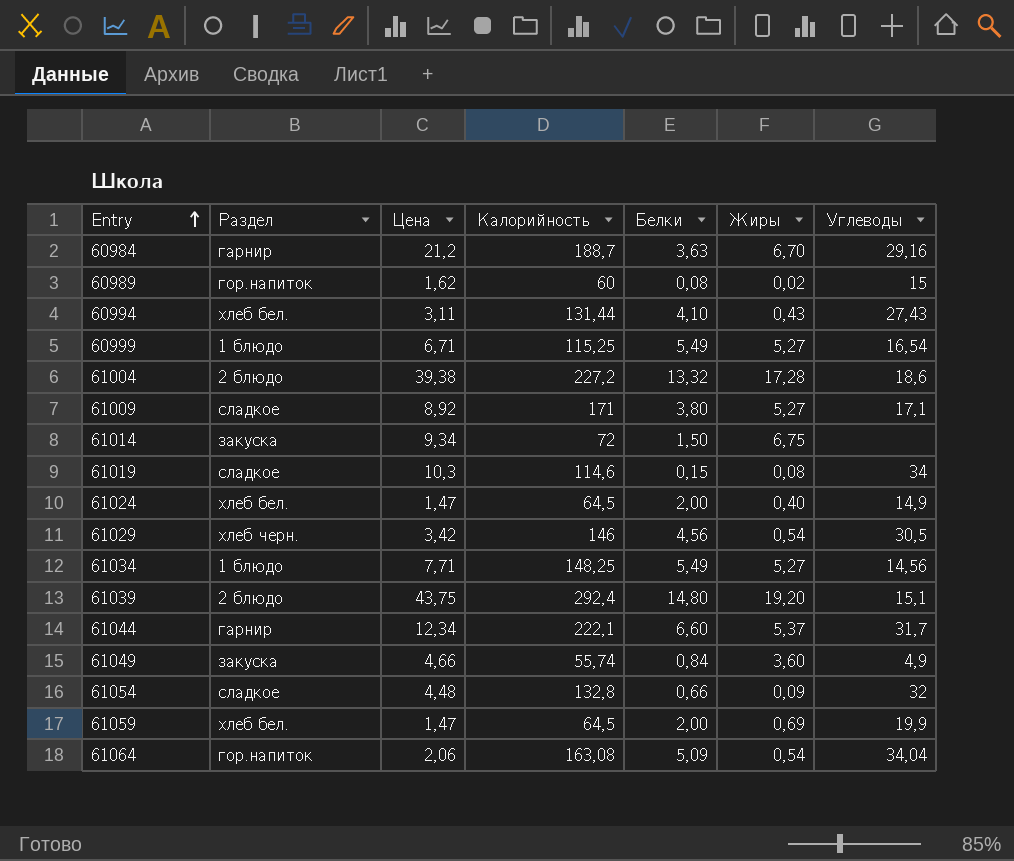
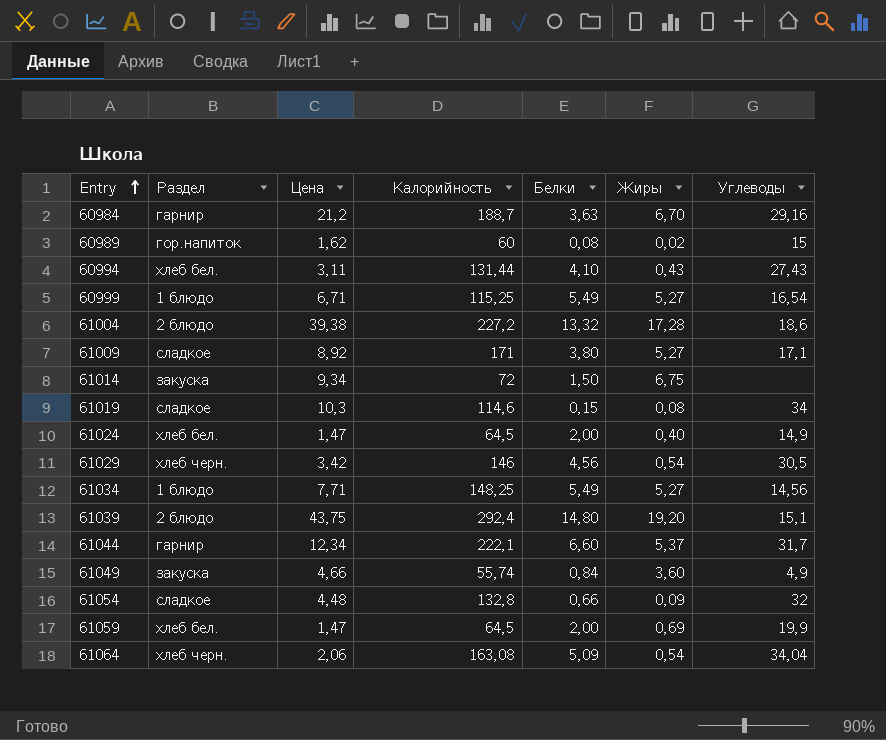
61064 | Раздел: гор.напиток -> хлеб черн.

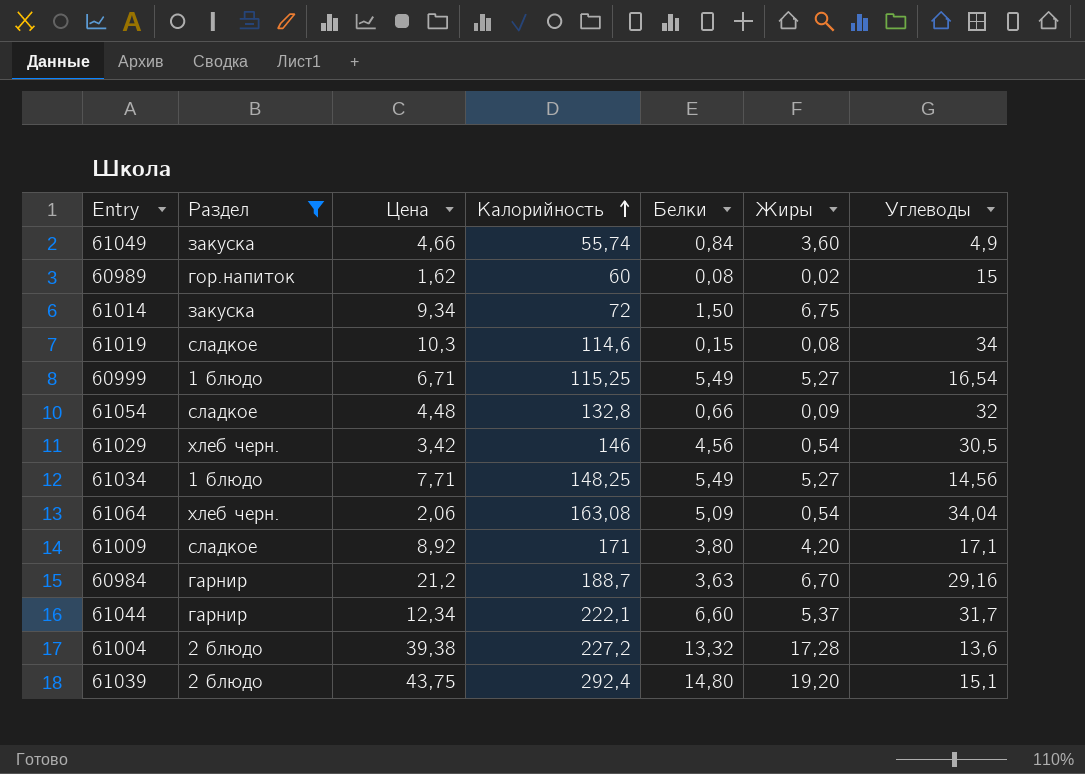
filter: none -> Раздел != хлеб бел.
row order: Entry ascending -> Калорийность ascending
61009 | Жиры: 5,27 -> 4,20
61004 | Углеводы: 18,6 -> 13,6

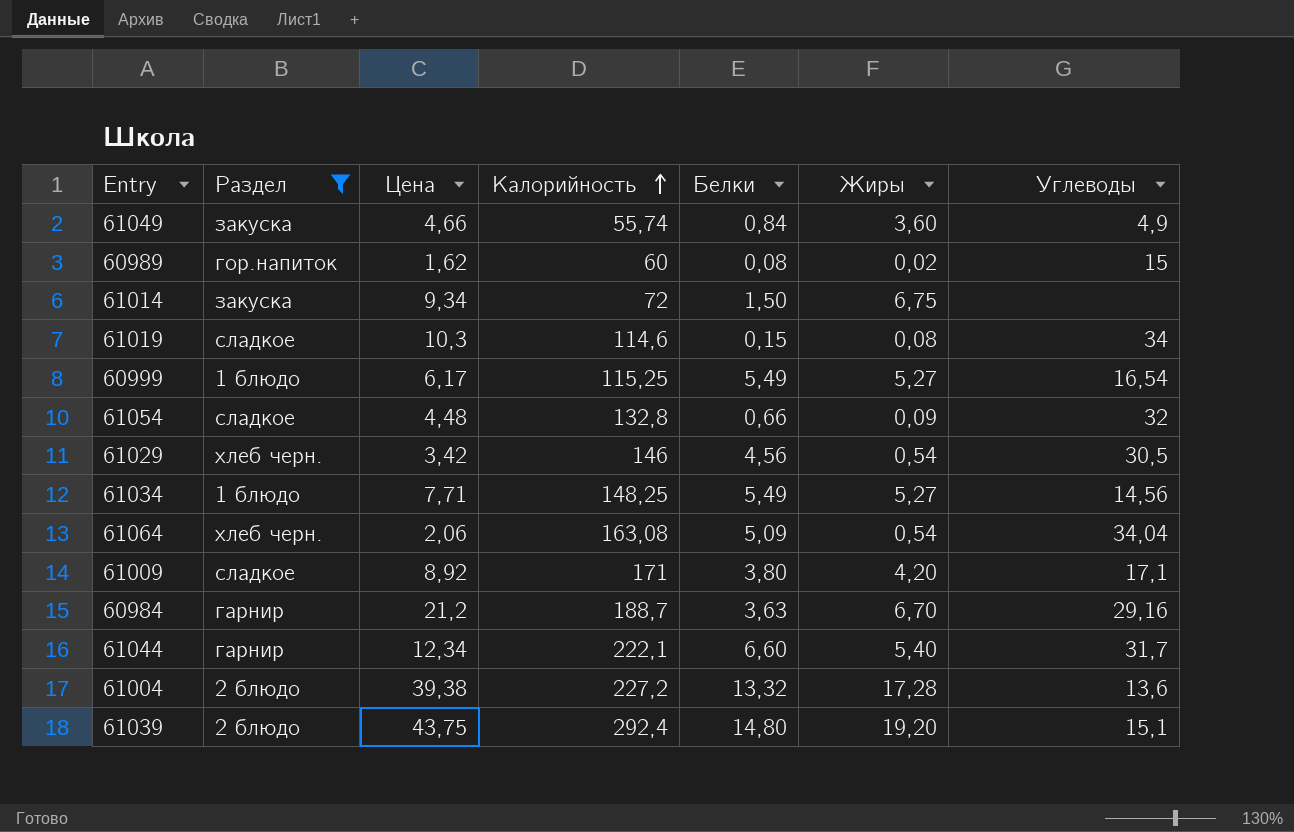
60999 | Цена: 6,71 -> 6,17
61044 | Жиры: 5,37 -> 5,40

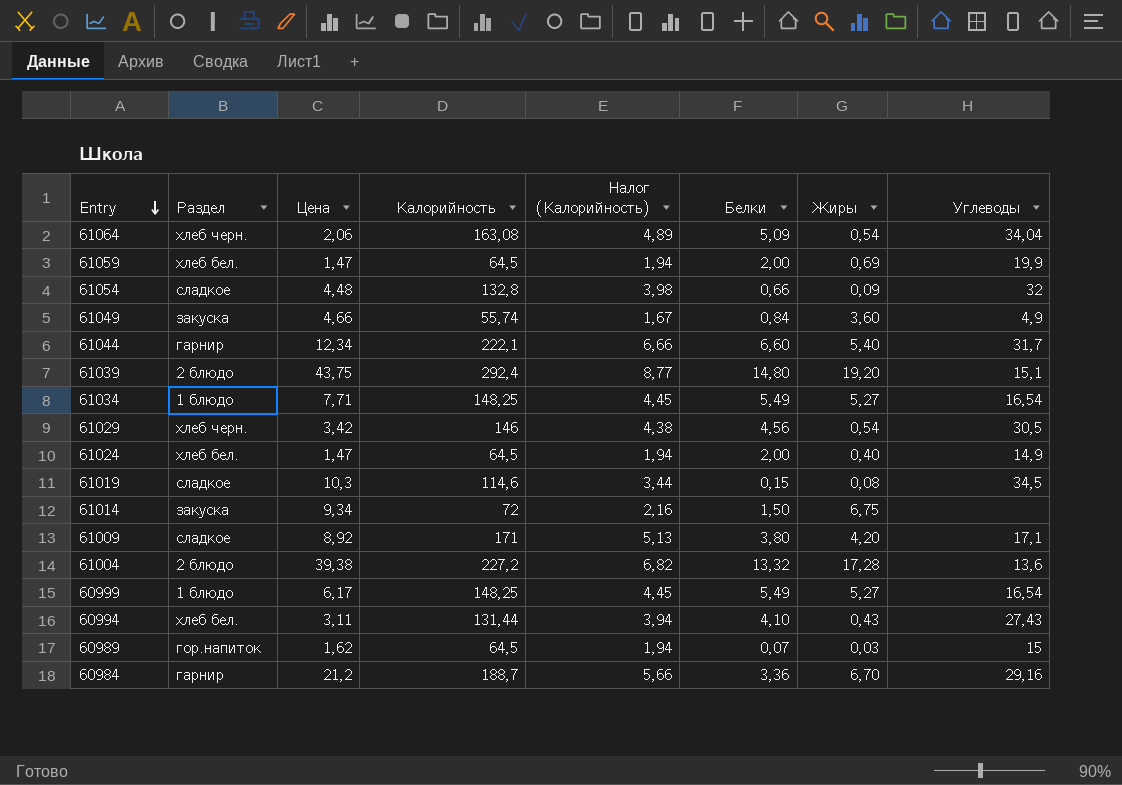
filter: Раздел != хлеб бел. -> none
row order: Калорийность ascending -> Entry descending
column Налог (Калорийность) | formula: none -> [Калорийность] * 0,03
61034 | Углеводы: 14,56 -> 16,54
61019 | Углеводы: 34 -> 34,5
60999 | Калорийность: 115,25 -> 148,25
60989 | Калорийность: 60 -> 64,5
60989 | Белки: 0,08 -> 0,07
60989 | Жиры: 0,02 -> 0,03
60984 | Белки: 3,63 -> 3,36

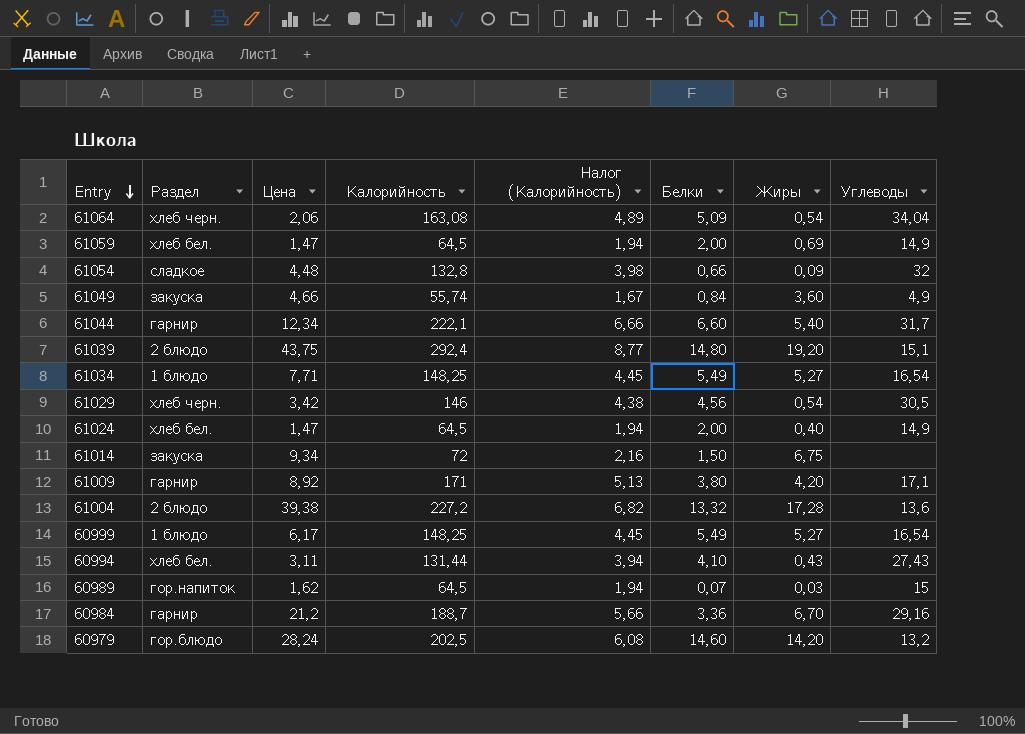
row 61019: сладкое | 10,3 | 114,6 | 3,44 | 0,15 | 0,08 | 34,5 -> none
61059 | Углеводы: 19,9 -> 14,9
61009 | Раздел: сладкое -> гарнир
row 60979: none -> гор.блюдо | 28,24 | 202,5 | 6,08 | 14,60 | 14,20 | 13,2

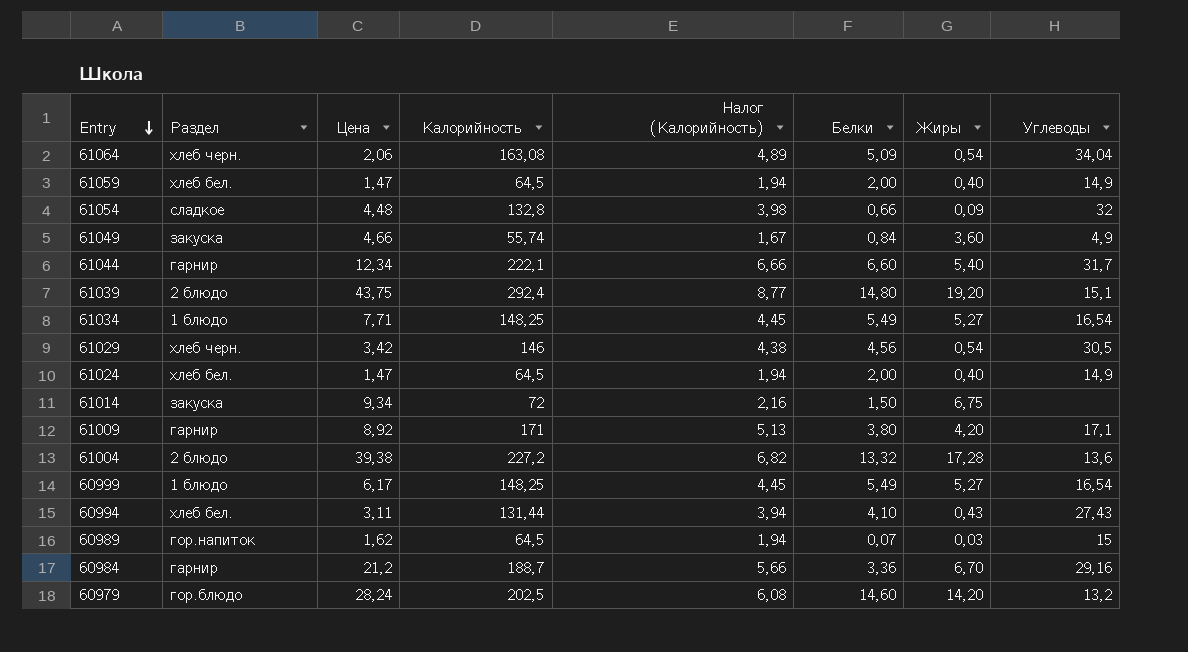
61059 | Жиры: 0,69 -> 0,40

